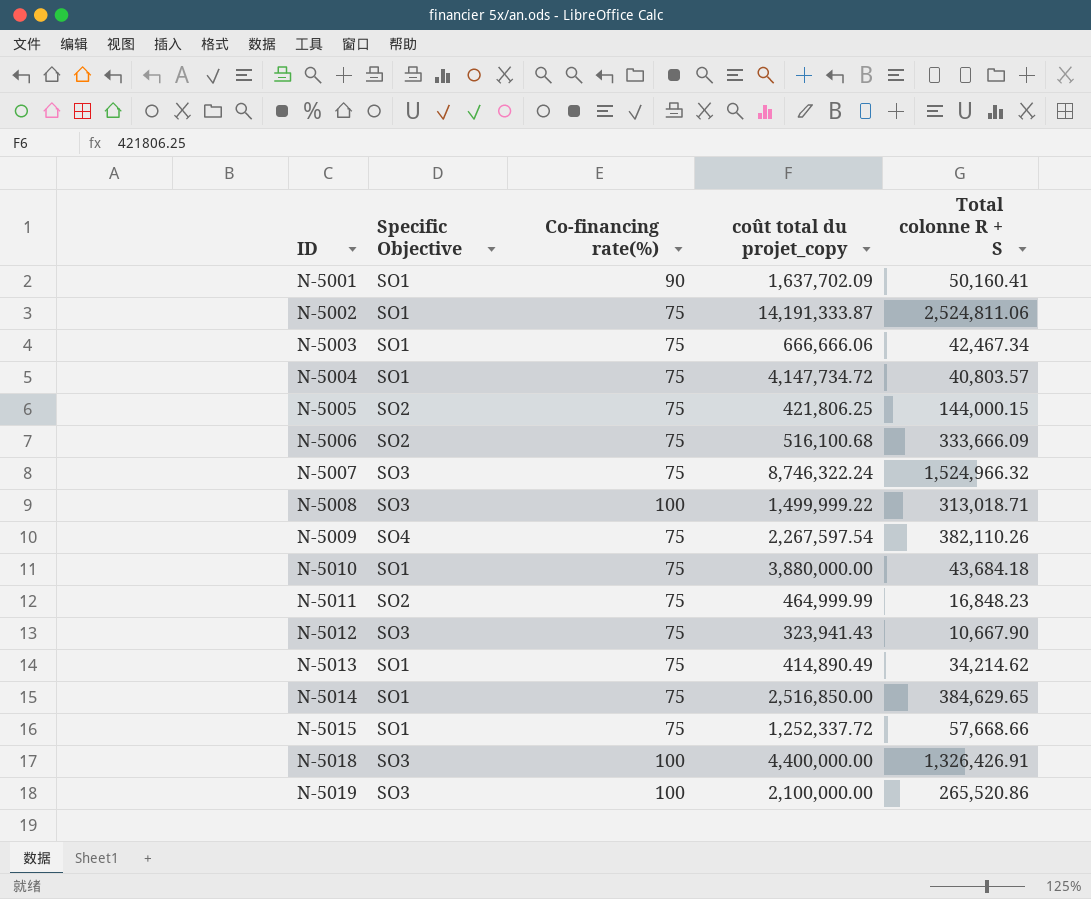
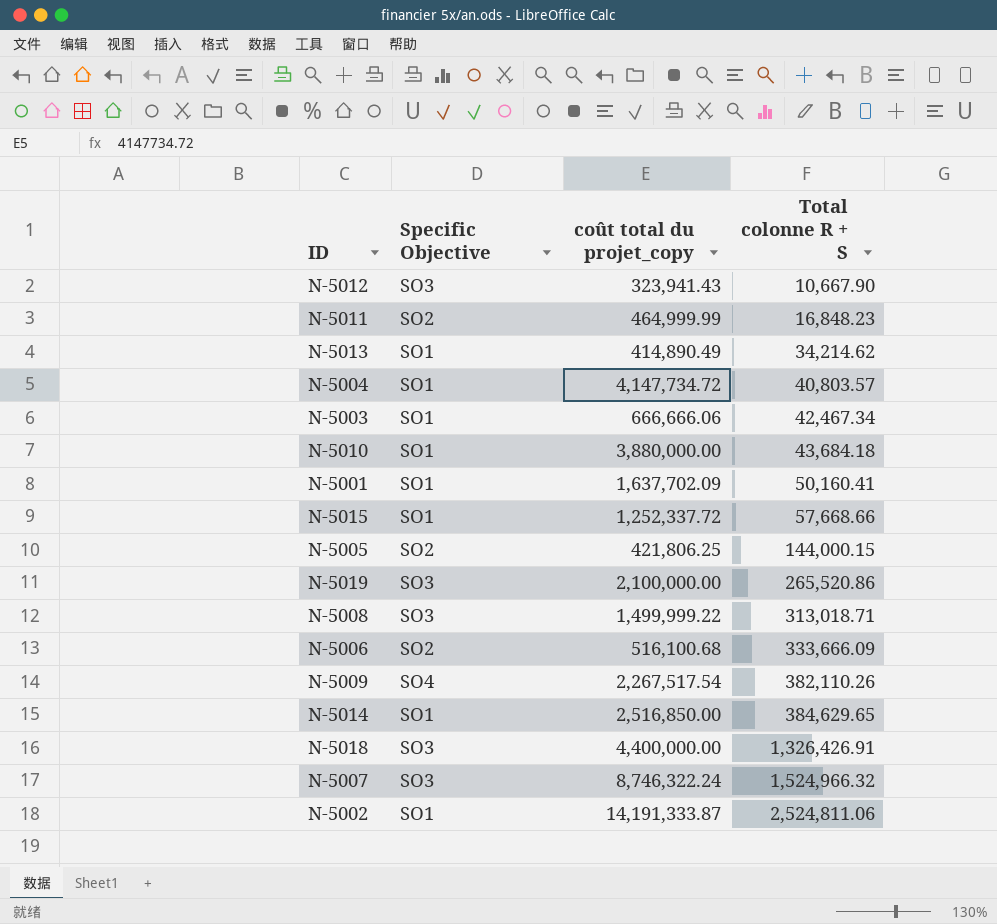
row order: ID ascending -> Total colonne R + S ascending
column Co-financing rate(%) | position: 3 -> none
N-5009 | coût total du projet_copy: 2,267,597.54 -> 2,267,517.54

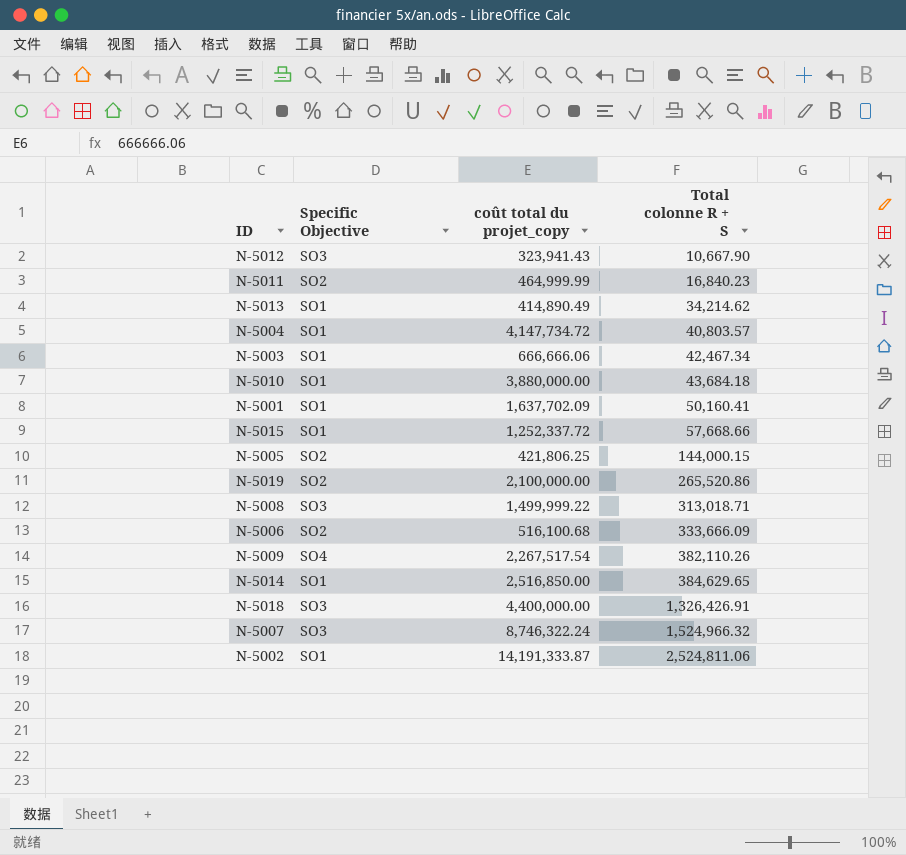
N-5011 | Total colonne R + S: 16,848.23 -> 16,840.23
N-5019 | Specific Objective: SO3 -> SO2

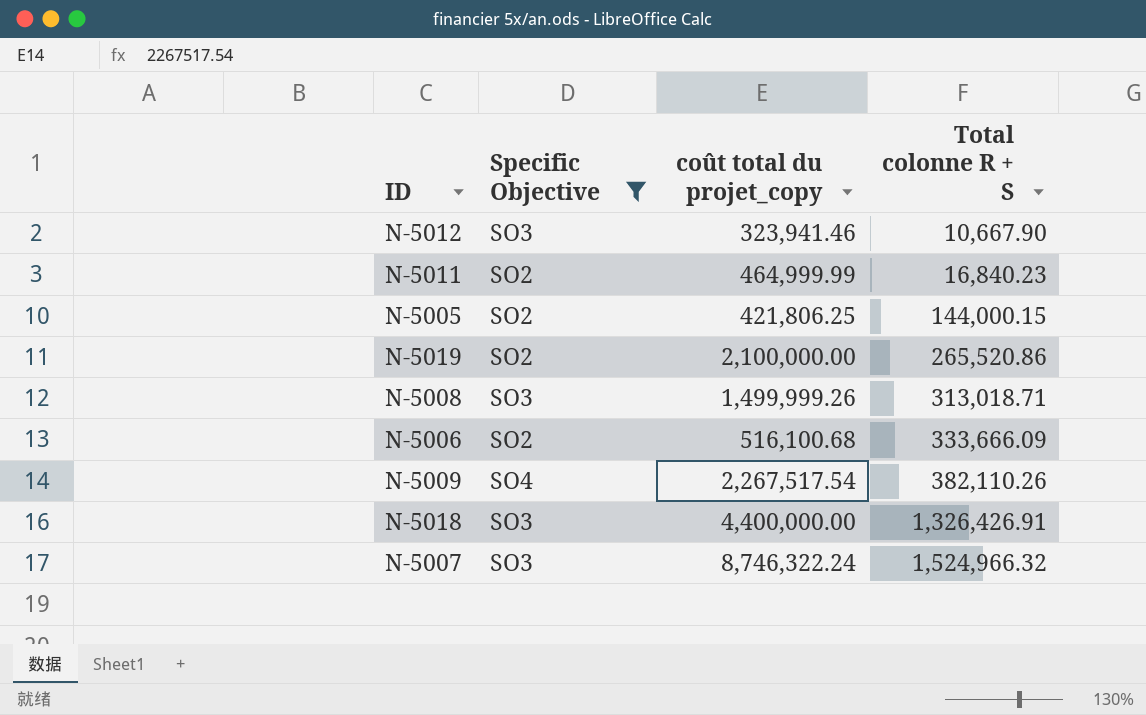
filter: none -> Specific Objective != SO1
N-5012 | coût total du projet_copy: 323,941.43 -> 323,941.46
N-5008 | coût total du projet_copy: 1,499,999.22 -> 1,499,999.26

